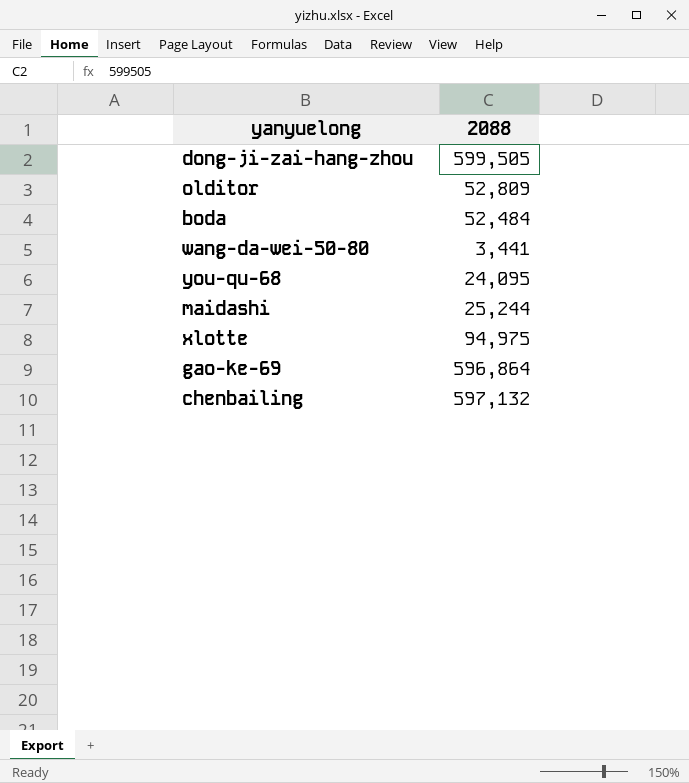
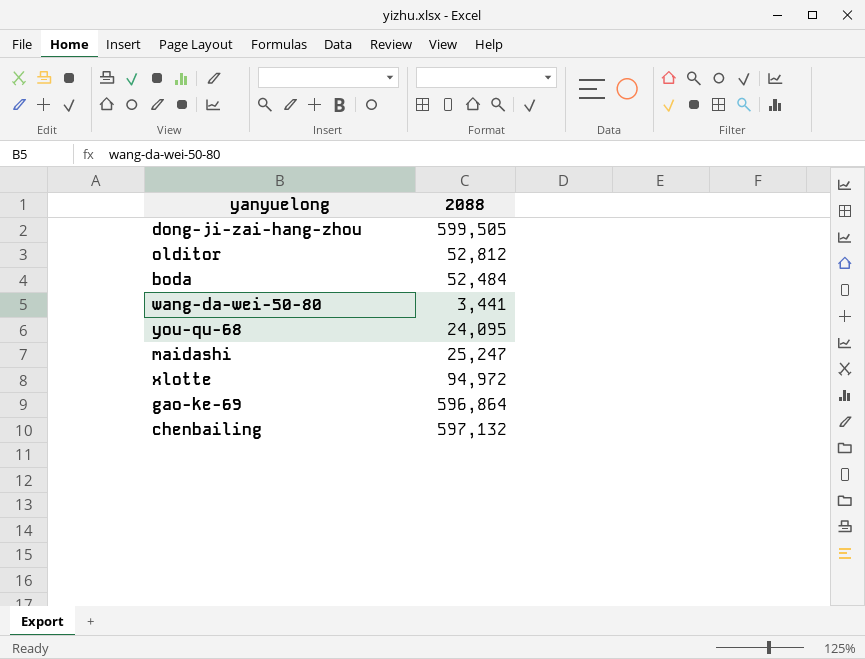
olditor | 2088: 52,809 -> 52,812
maidashi | 2088: 25,244 -> 25,247
xlotte | 2088: 94,975 -> 94,972

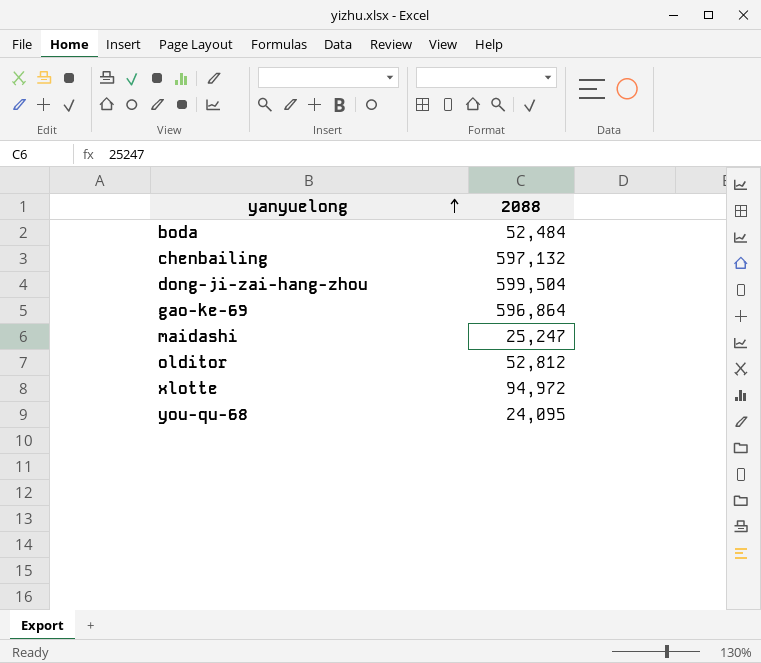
row order: none -> yanyuelong ascending
row wang-da-wei-50-80: 3,441 -> none
dong-ji-zai-hang-zhou | 2088: 599,505 -> 599,504

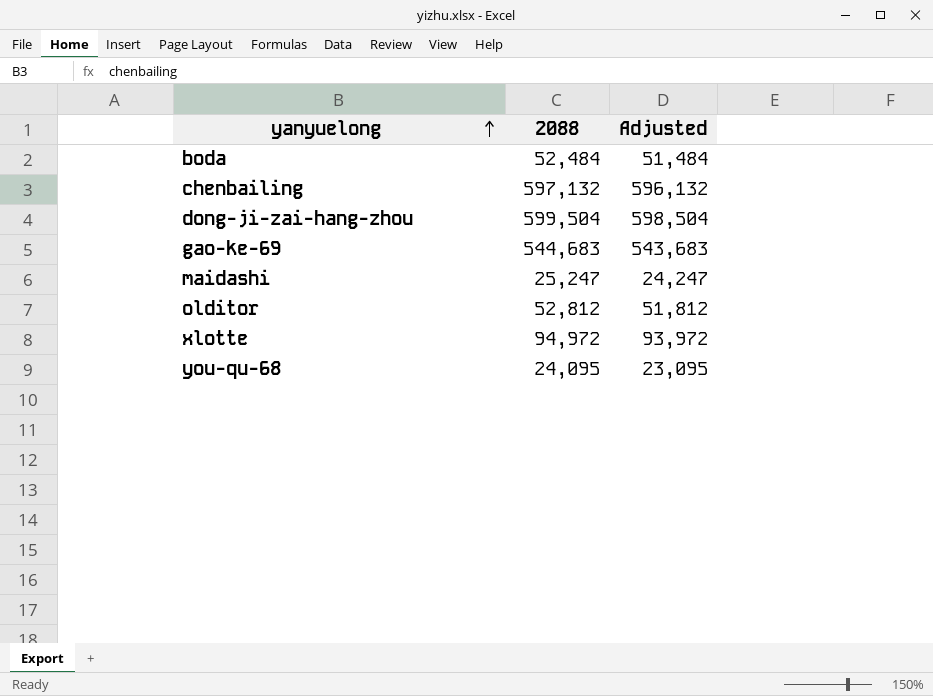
column Adjusted | formula: none -> [2088] - 1000
gao-ke-69 | 2088: 596,864 -> 544,683

